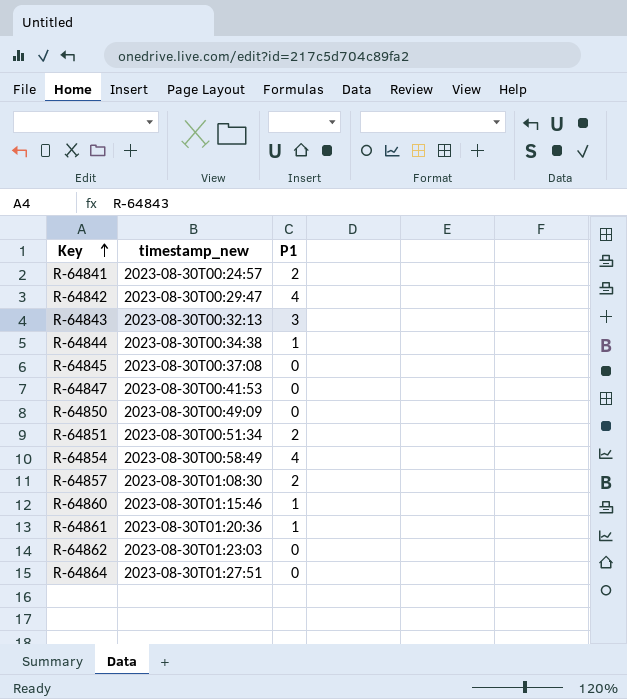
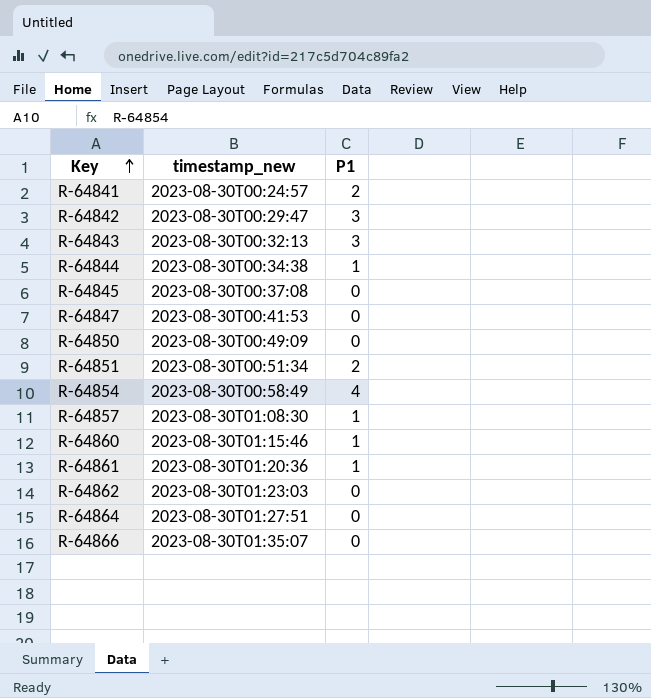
R-64842 | P1: 4 -> 3
R-64857 | P1: 2 -> 1
row R-64866: none -> 2023-08-30T01:35:07 | 0

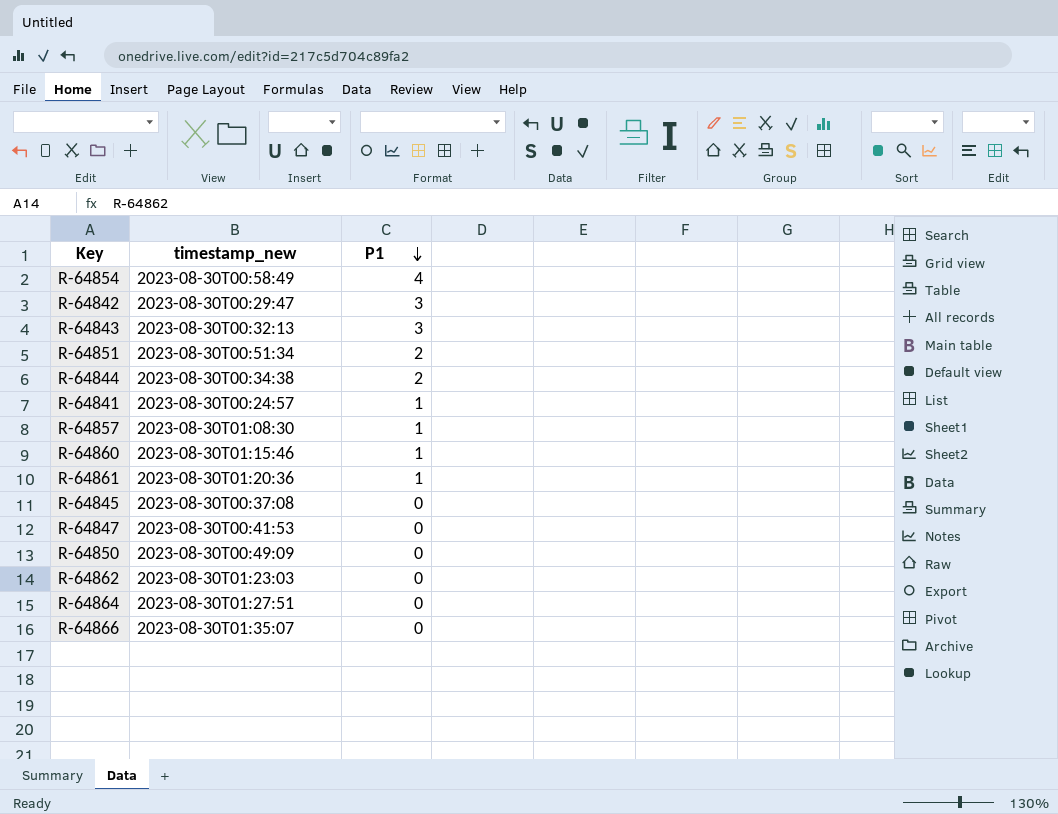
row order: Key ascending -> P1 descending
R-64844 | P1: 1 -> 2
R-64841 | P1: 2 -> 1

